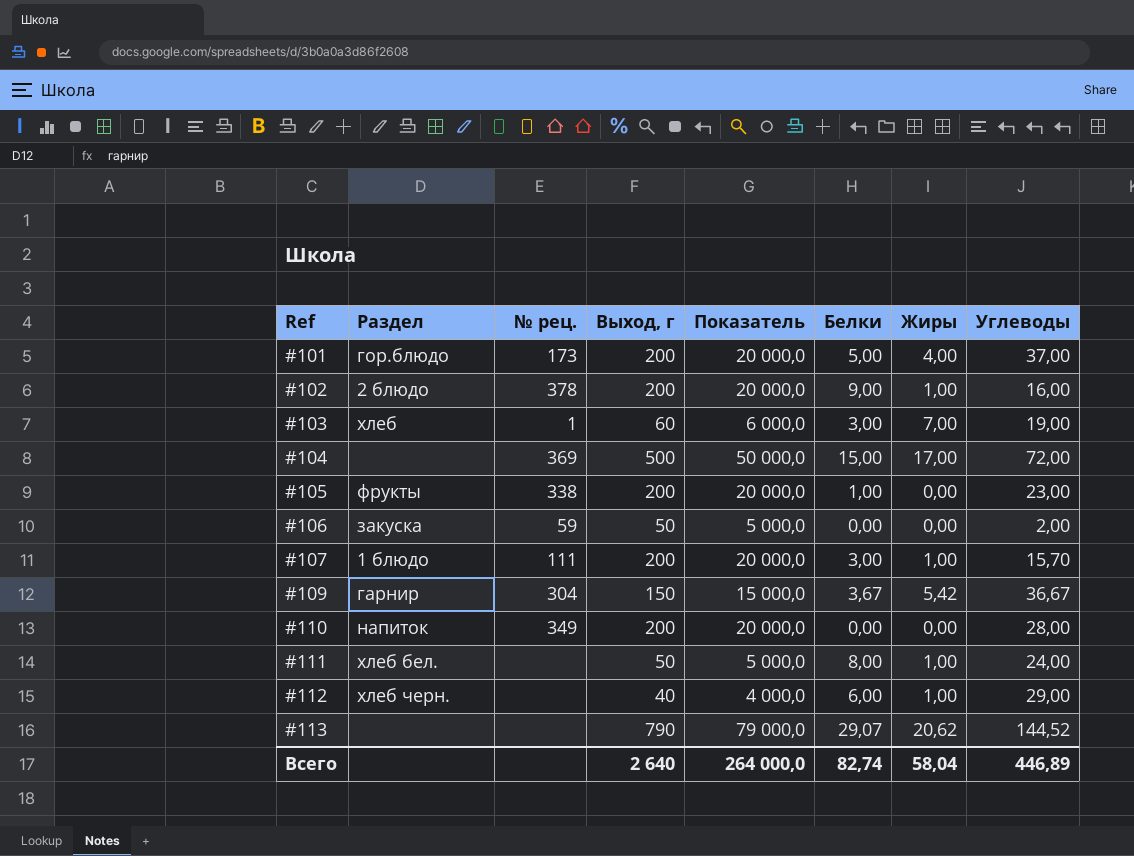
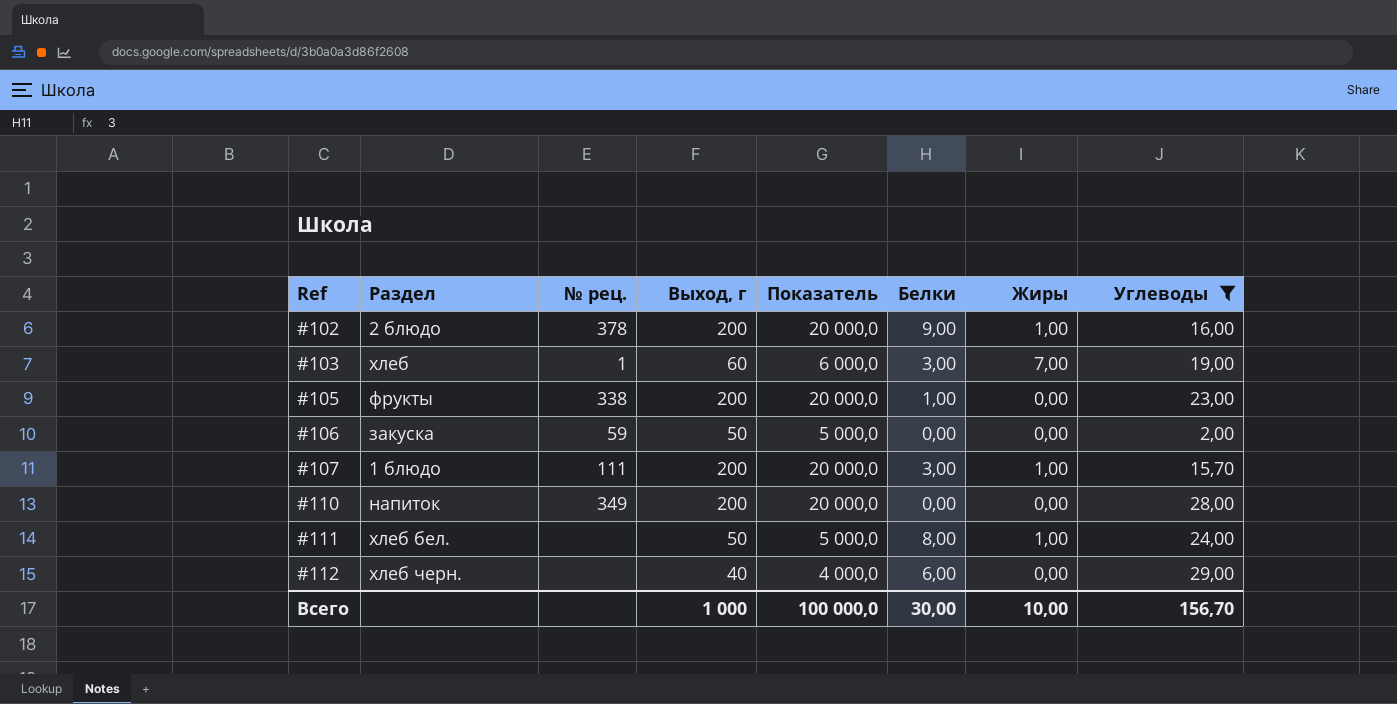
filter: none -> Углеводы <= 29,00
#112 | Жиры: 1,00 -> 0,00
Всего | Выход, г: 2 640 -> 1 000
Всего | Показатель: 264 000,0 -> 100 000,0
Всего | Белки: 82,74 -> 30,00
Всего | Жиры: 58,04 -> 10,00
Всего | Углеводы: 446,89 -> 156,70

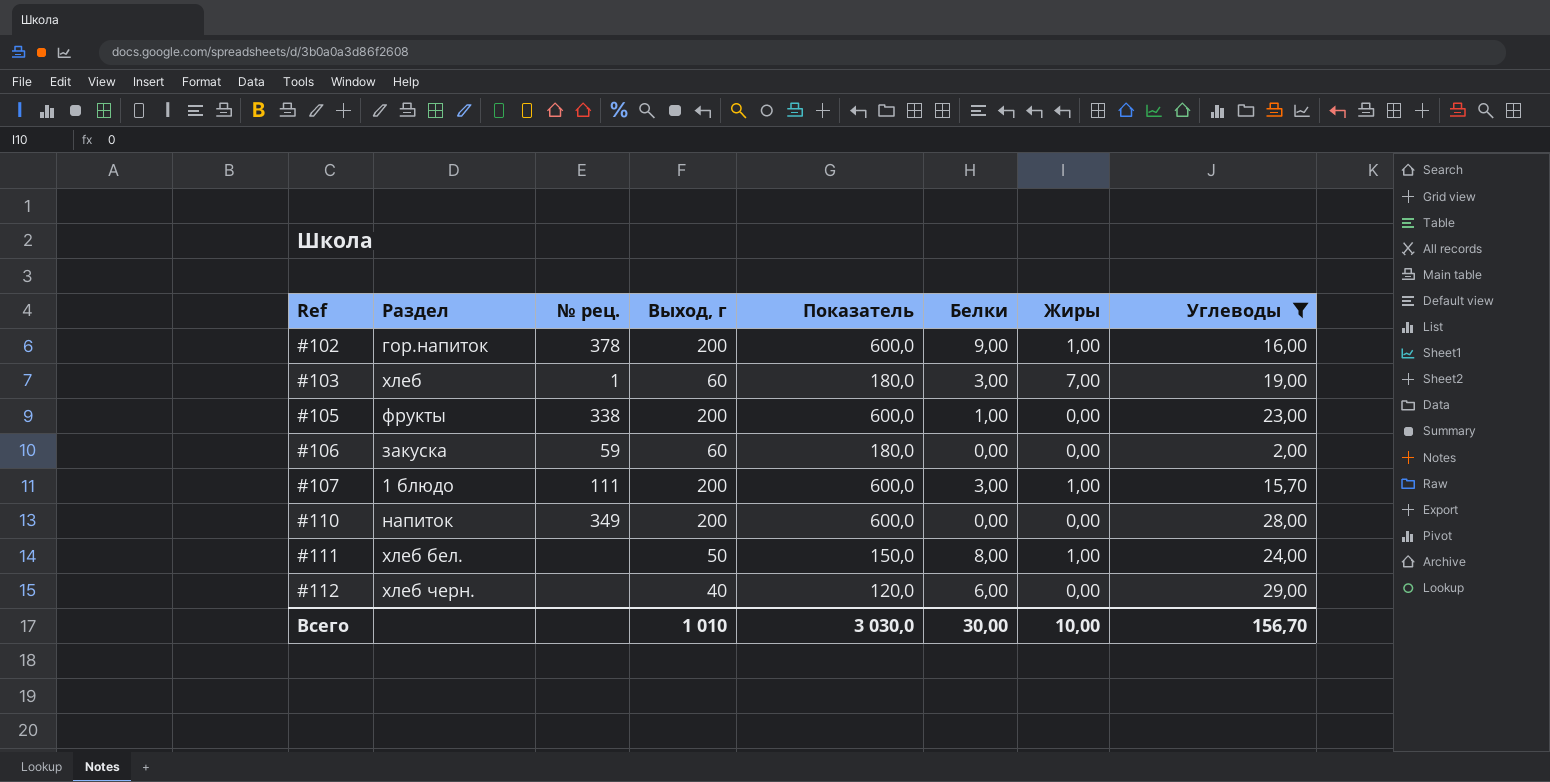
column Показатель | formula: [Выход, г] * 100 -> [Выход, г] * 3
#102 | Раздел: 2 блюдо -> гор.напиток
#106 | Выход, г: 50 -> 60
Всего | Выход, г: 1 000 -> 1 010
Всего | Показатель: 100 000,0 -> 3 030,0

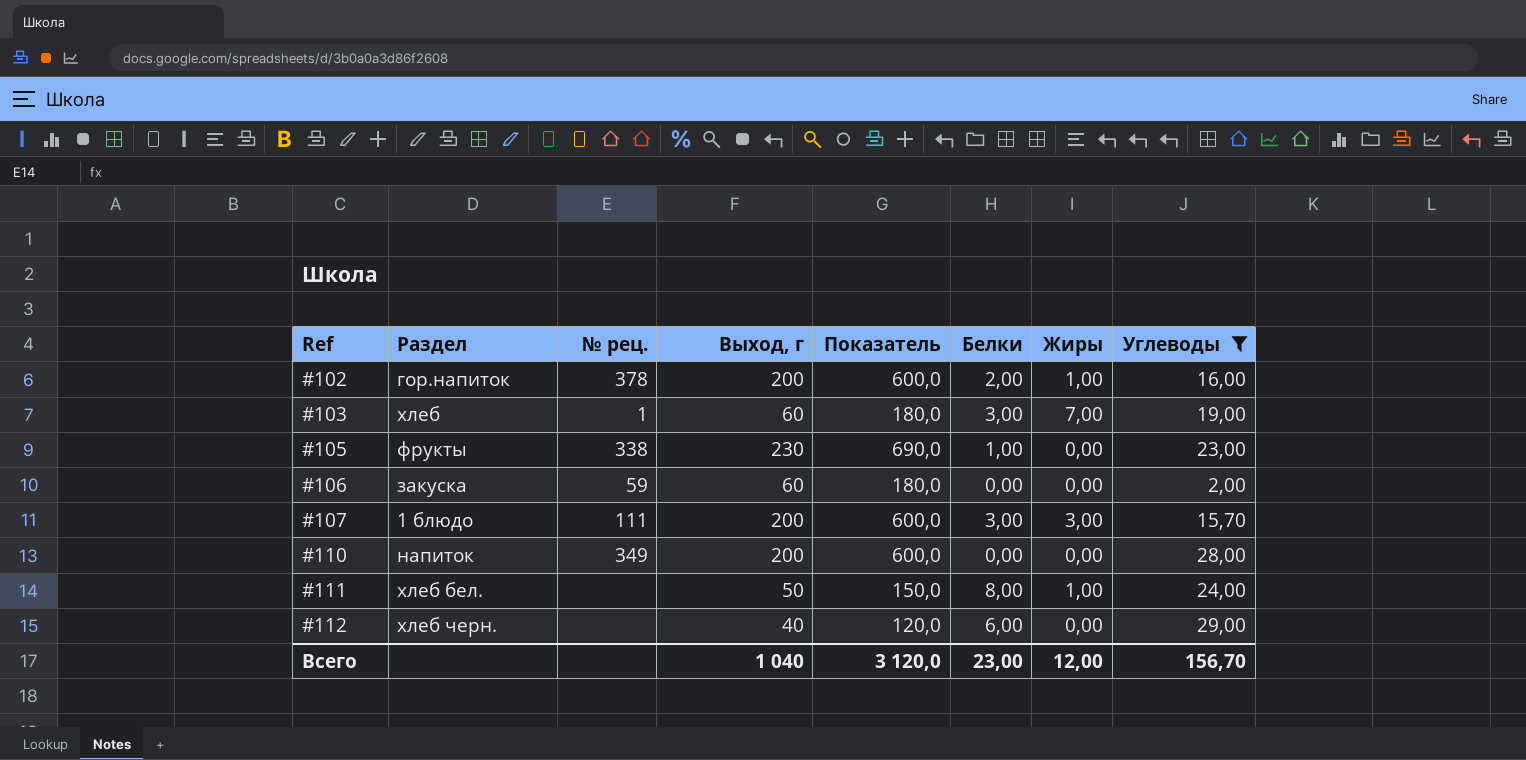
#102 | Белки: 9,00 -> 2,00
#105 | Выход, г: 200 -> 230
#105 | Показатель: 600,0 -> 690,0
#107 | Жиры: 1,00 -> 3,00
Всего | Выход, г: 1 010 -> 1 040
Всего | Показатель: 3 030,0 -> 3 120,0
Всего | Белки: 30,00 -> 23,00
Всего | Жиры: 10,00 -> 12,00

